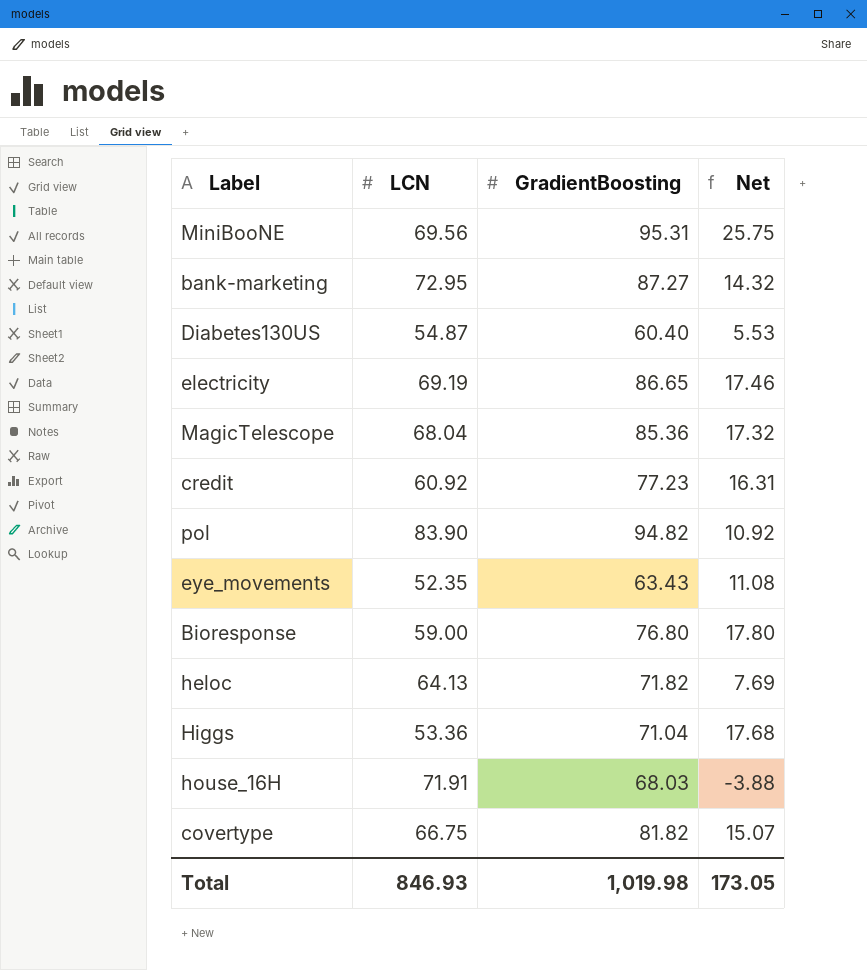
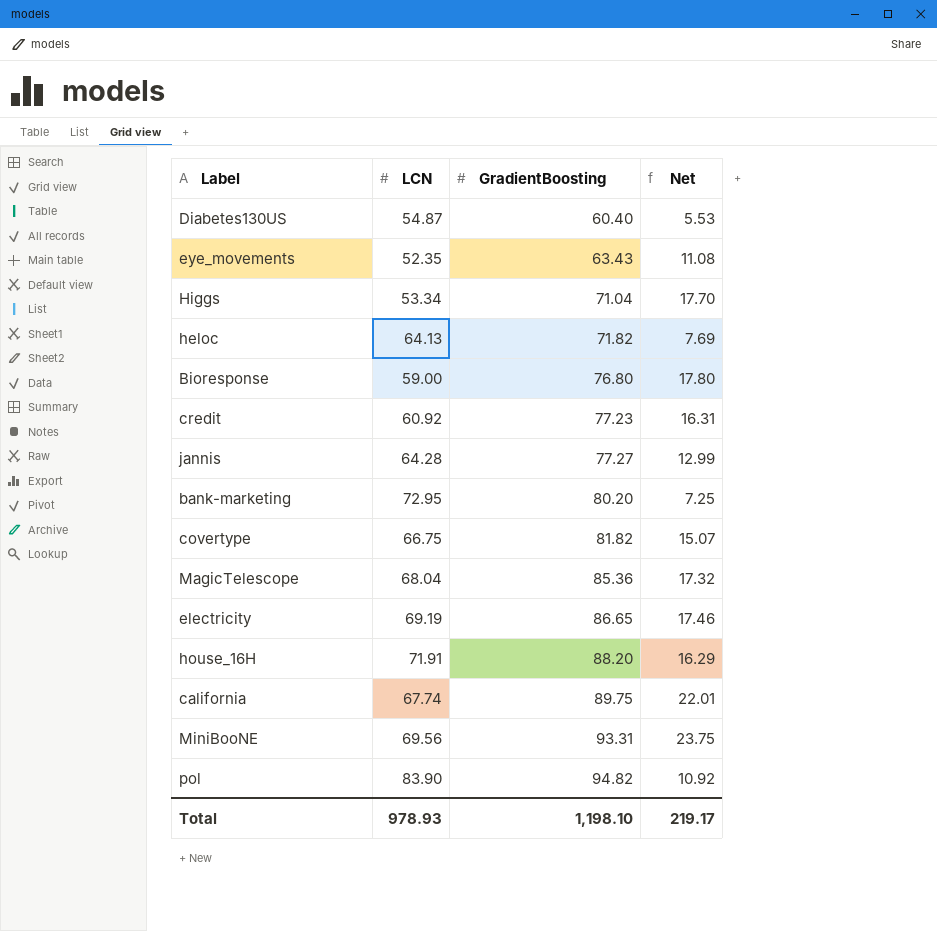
row order: none -> GradientBoosting ascending
Higgs | LCN: 53.36 -> 53.34
Higgs | Net: 17.68 -> 17.70
row jannis: none -> 64.28 | 77.27 | 12.99
bank-marketing | GradientBoosting: 87.27 -> 80.20
bank-marketing | Net: 14.32 -> 7.25
house_16H | GradientBoosting: 68.03 -> 88.20
house_16H | Net: -3.88 -> 16.29
row california: none -> 67.74 | 89.75 | 22.01
MiniBooNE | GradientBoosting: 95.31 -> 93.31
MiniBooNE | Net: 25.75 -> 23.75
Total | LCN: 846.93 -> 978.93
Total | GradientBoosting: 1,019.98 -> 1,198.10
Total | Net: 173.05 -> 219.17

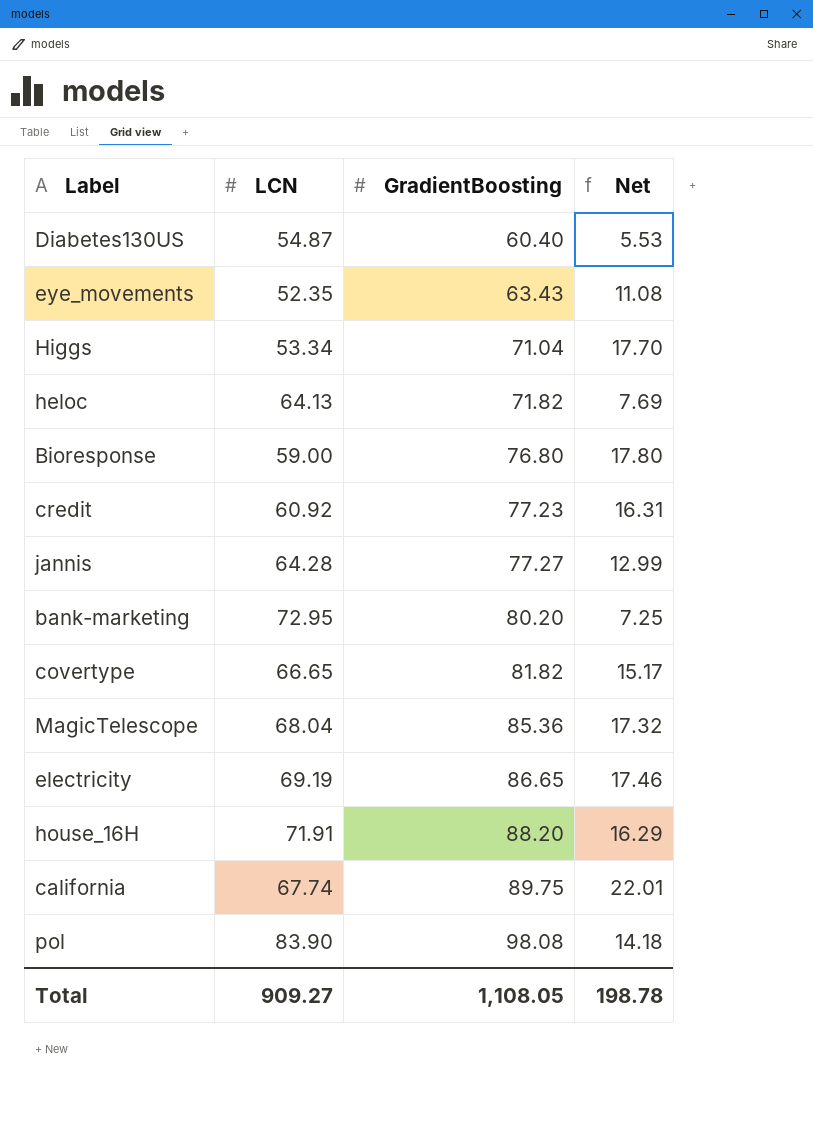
row MiniBooNE: 69.56 | 93.31 | 23.75 -> none
covertype | LCN: 66.75 -> 66.65
covertype | Net: 15.07 -> 15.17
pol | GradientBoosting: 94.82 -> 98.08
pol | Net: 10.92 -> 14.18
Total | LCN: 978.93 -> 909.27
Total | GradientBoosting: 1,198.10 -> 1,108.05
Total | Net: 219.17 -> 198.78

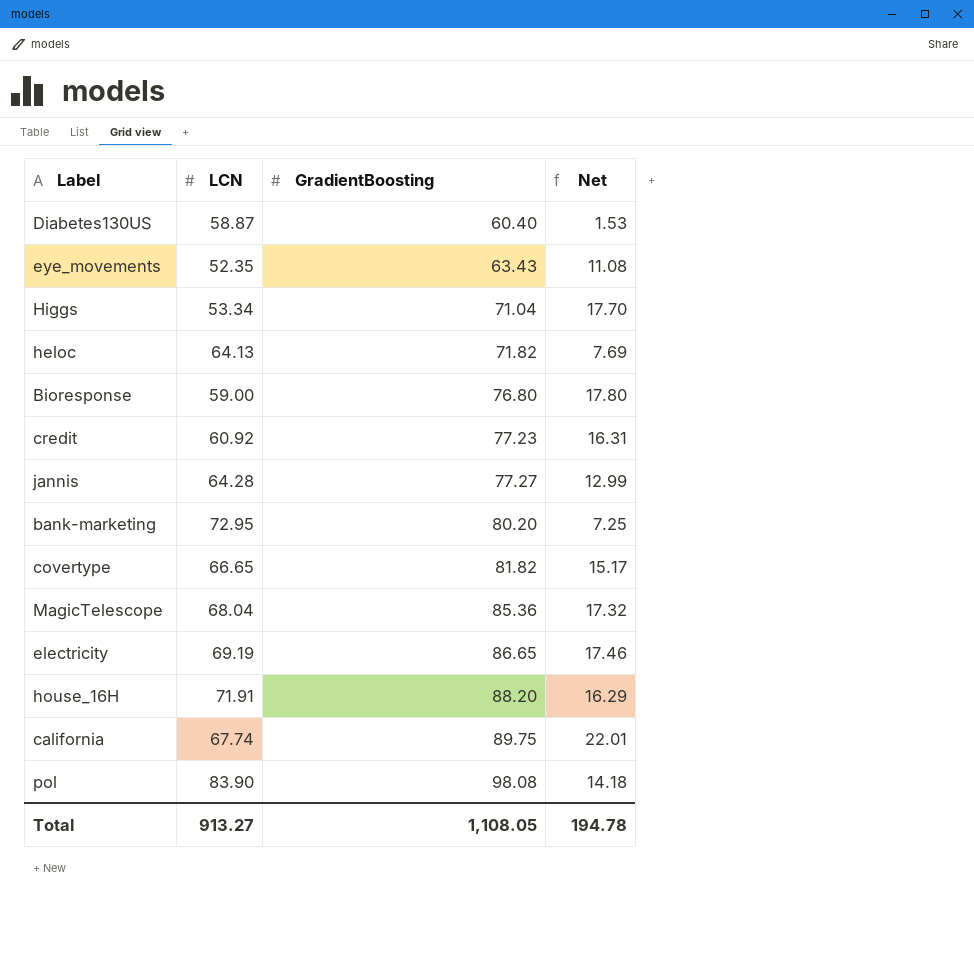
Diabetes130US | LCN: 54.87 -> 58.87
Diabetes130US | Net: 5.53 -> 1.53
Total | LCN: 909.27 -> 913.27
Total | Net: 198.78 -> 194.78

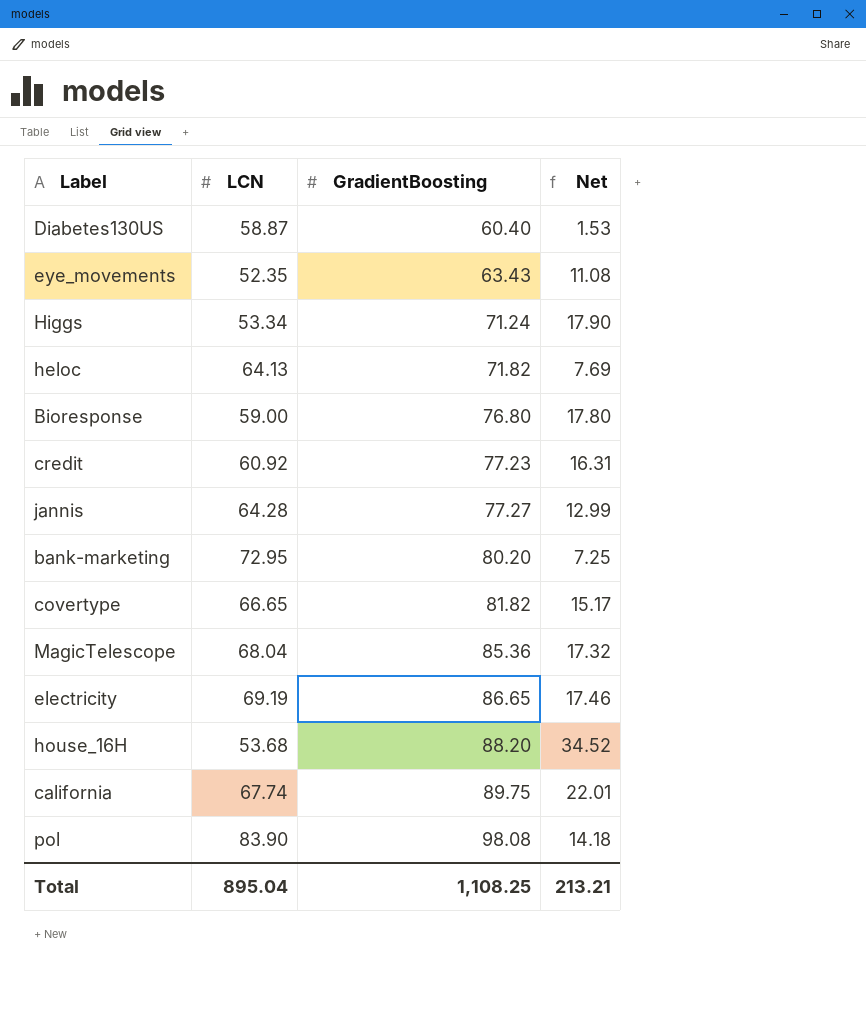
Higgs | GradientBoosting: 71.04 -> 71.24
Higgs | Net: 17.70 -> 17.90
house_16H | LCN: 71.91 -> 53.68
house_16H | Net: 16.29 -> 34.52
Total | LCN: 913.27 -> 895.04
Total | GradientBoosting: 1,108.05 -> 1,108.25
Total | Net: 194.78 -> 213.21

